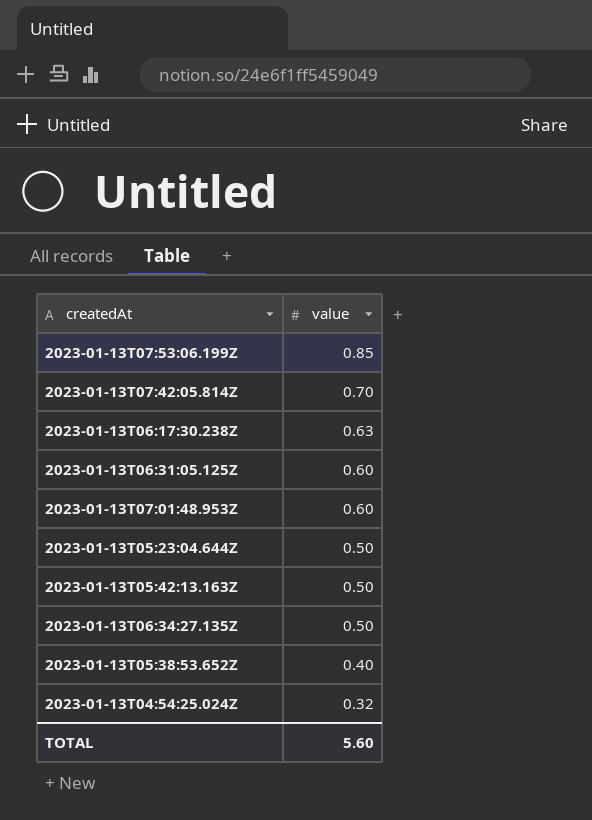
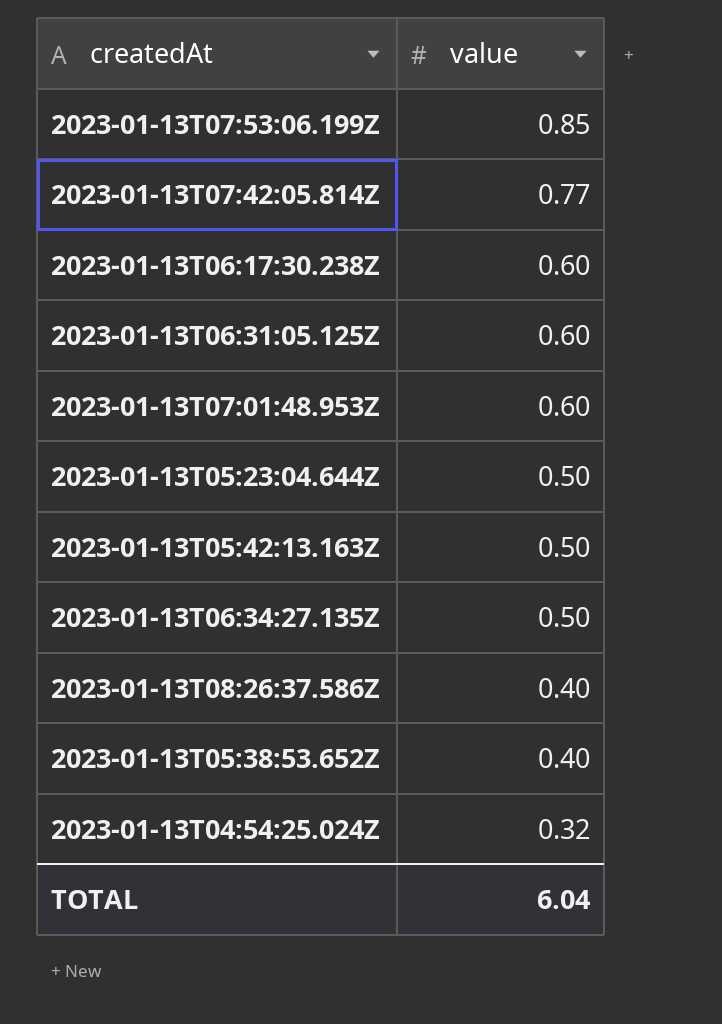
2023-01-13T07:42:05.814Z | value: 0.70 -> 0.77
2023-01-13T06:17:30.238Z | value: 0.63 -> 0.60
row 2023-01-13T08:26:37.586Z: none -> 0.40
TOTAL | value: 5.60 -> 6.04

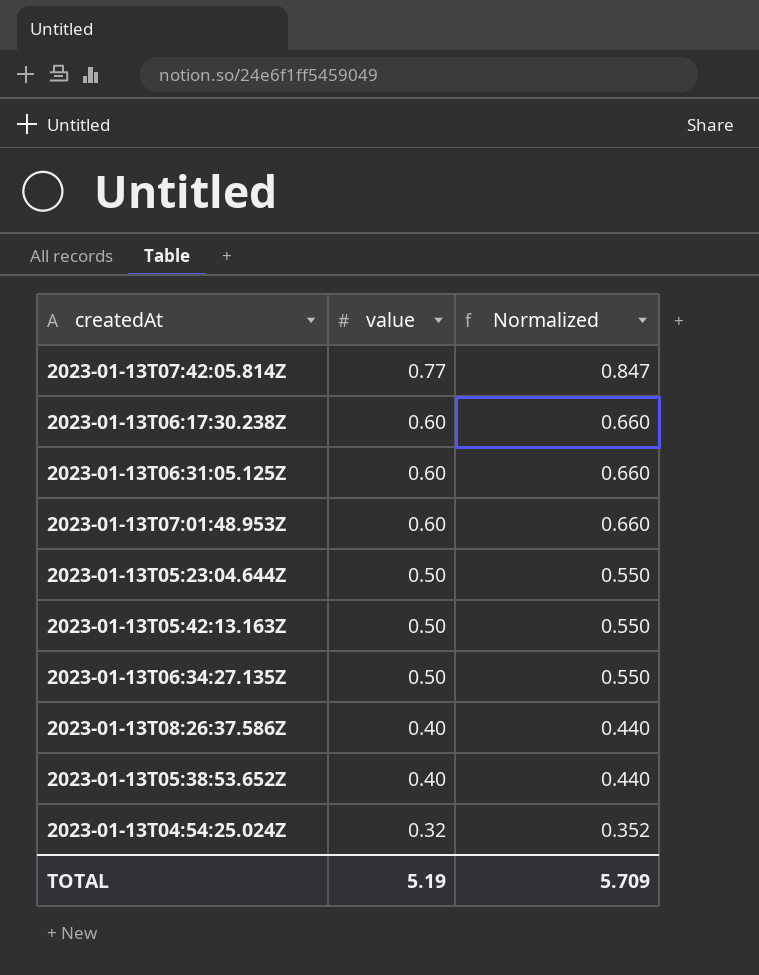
column Normalized | formula: none -> [value] * 1.1
row 2023-01-13T07:53:06.199Z: 0.85 -> none
TOTAL | value: 6.04 -> 5.19

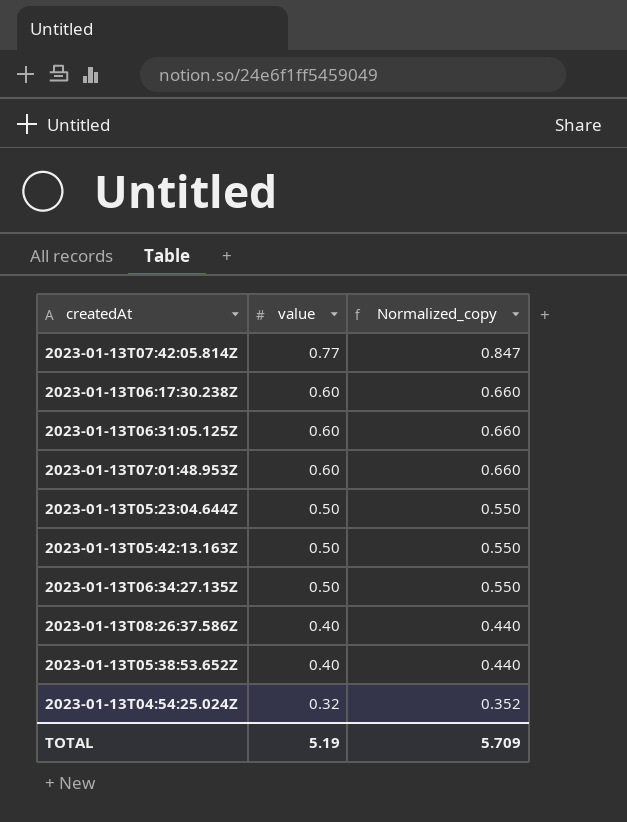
column name: Normalized -> Normalized_copy

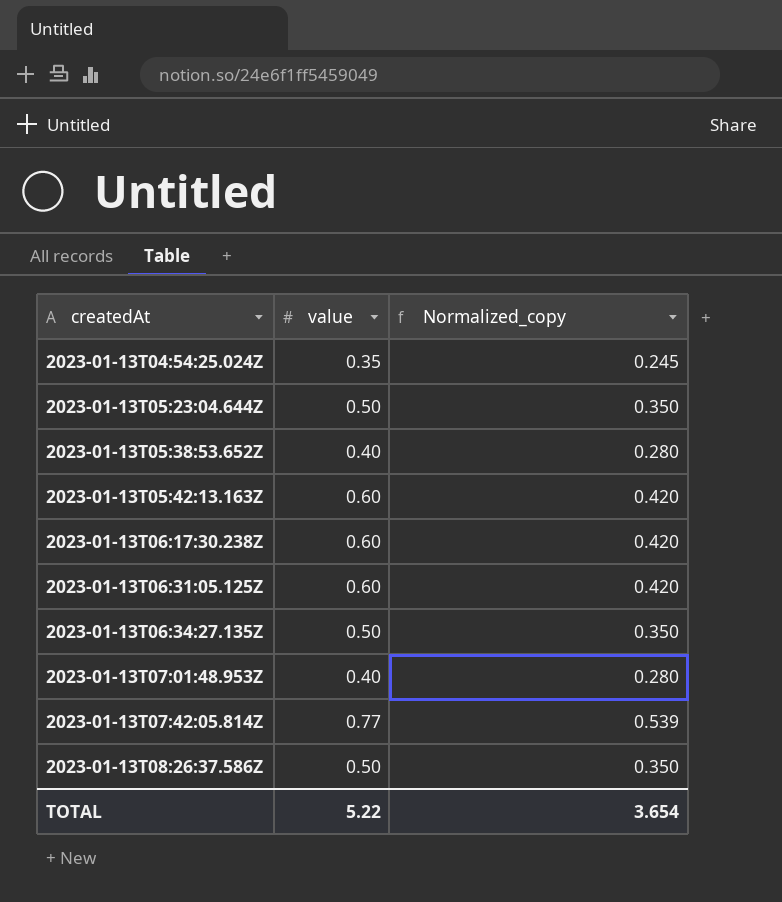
row order: value descending -> createdAt ascending
column Normalized_copy | formula: [value] * 1.1 -> [value] * 0.7
2023-01-13T04:54:25.024Z | value: 0.32 -> 0.35
2023-01-13T05:42:13.163Z | value: 0.50 -> 0.60
2023-01-13T07:01:48.953Z | value: 0.60 -> 0.40
2023-01-13T08:26:37.586Z | value: 0.40 -> 0.50
TOTAL | value: 5.19 -> 5.22
TOTAL | Normalized_copy: 5.709 -> 3.654

